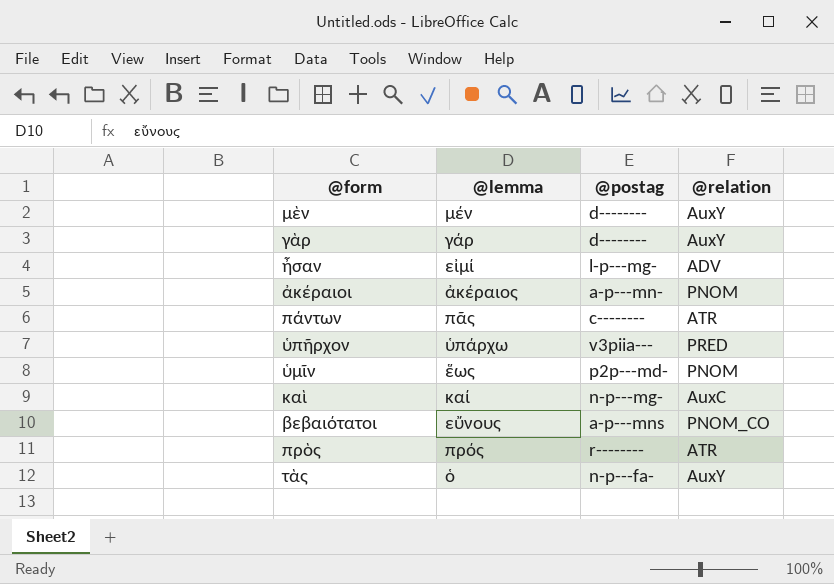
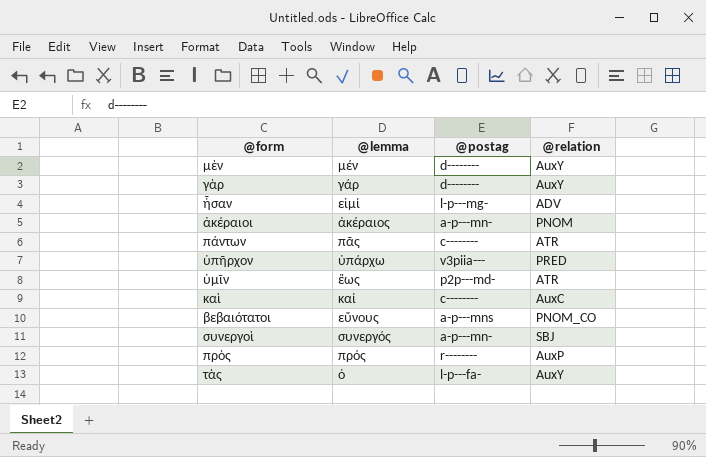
ὑμῖν | @relation: PNOM -> ATR
καὶ | @postag: n-p---mg- -> c--------
row συνεργοὶ: none -> συνεργός | a-p---mn- | SBJ
πρὸς | @relation: ATR -> AuxP
τὰς | @postag: n-p---fa- -> l-p---fa-

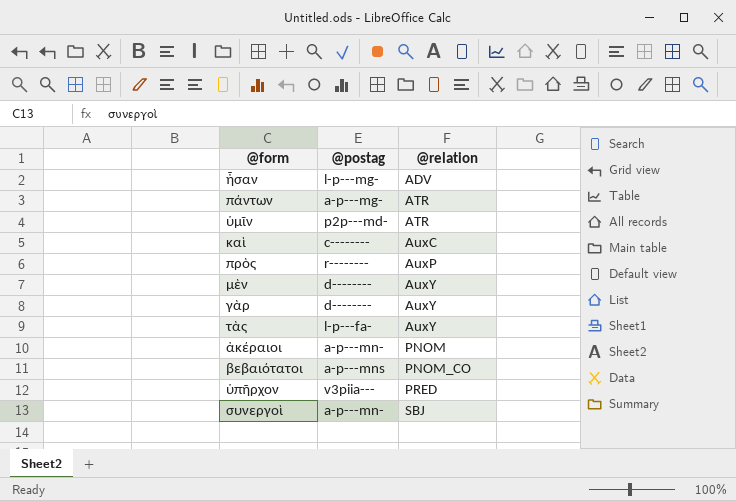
row order: none -> @relation ascending
column @lemma | position: 2 -> none
πάντων | @postag: c-------- -> a-p---mg-

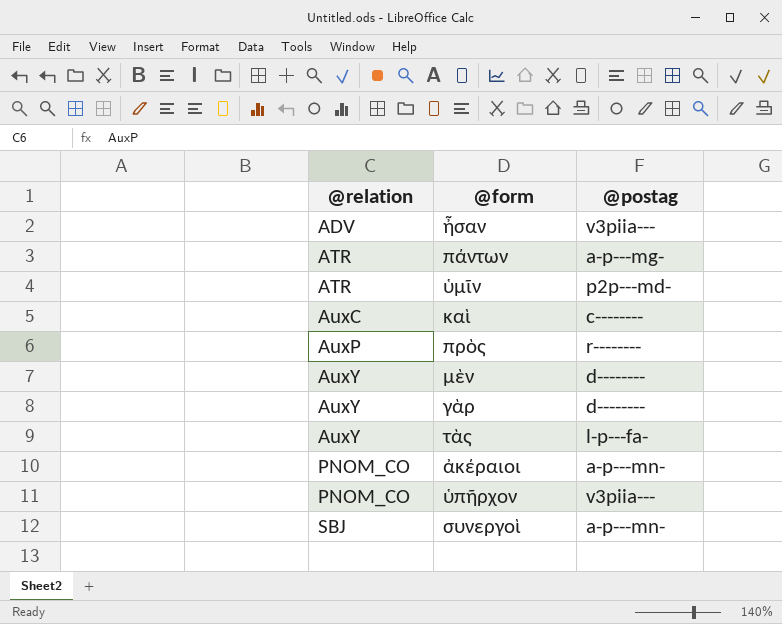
column @relation | position: 3 -> 1
row βεβαιότατοι: a-p---mns | PNOM_CO -> none
ἦσαν | @postag: l-p---mg- -> v3piia---
ἀκέραιοι | @relation: PNOM -> PNOM_CO
ὑπῆρχον | @relation: PRED -> PNOM_CO

